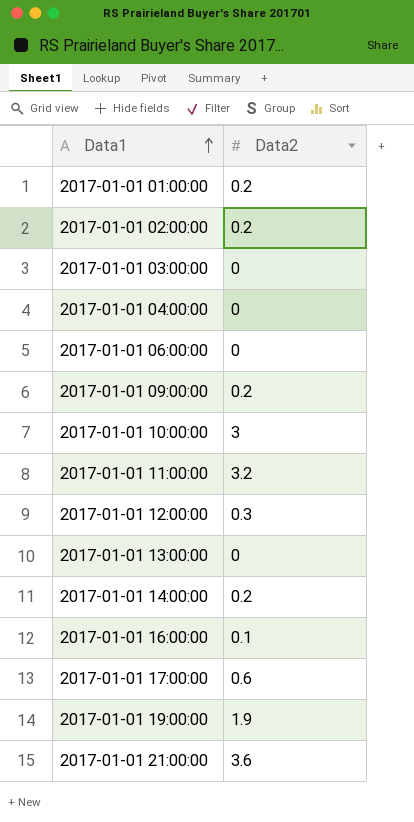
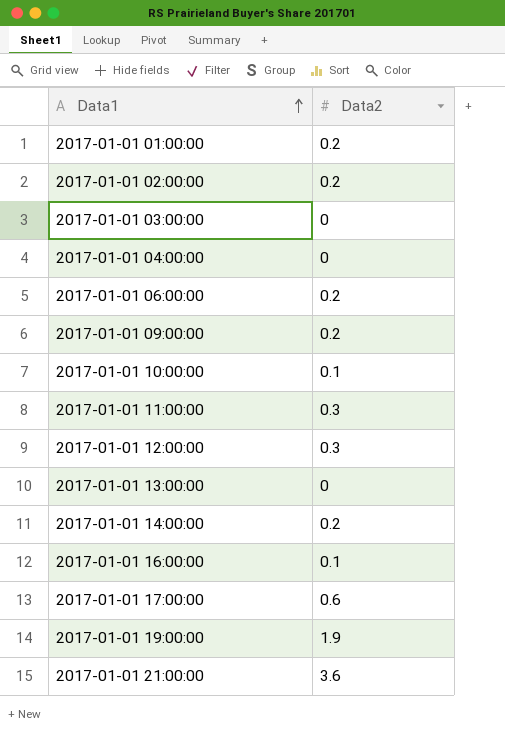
2017-01-01 06:00:00 | Data2: 0 -> 0.2
2017-01-01 10:00:00 | Data2: 3 -> 0.1
2017-01-01 11:00:00 | Data2: 3.2 -> 0.3

